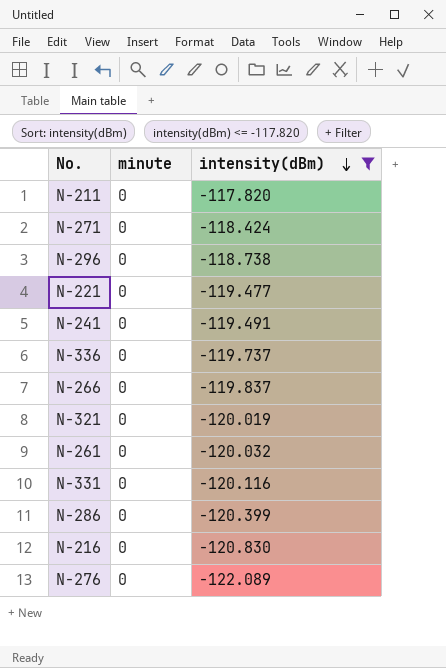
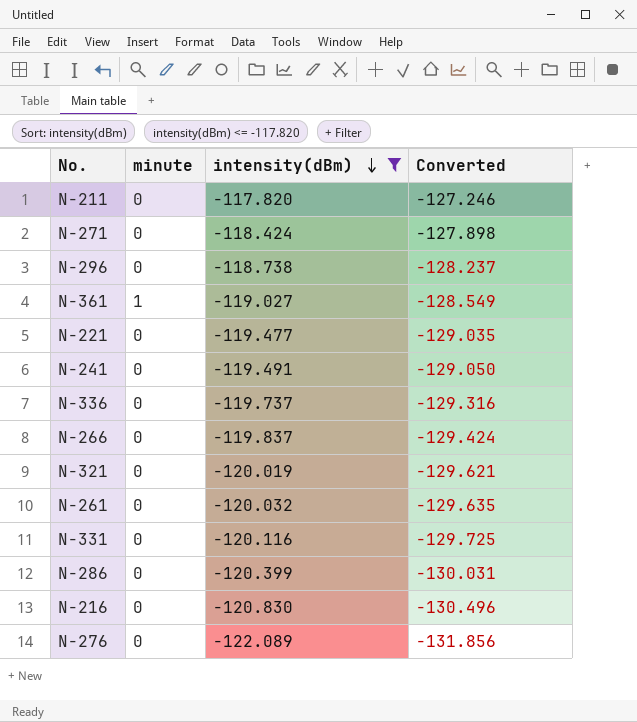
column Converted | formula: none -> [intensity(dBm)] * 1.08
row N-361: none -> 1 | -119.027 | -128.549

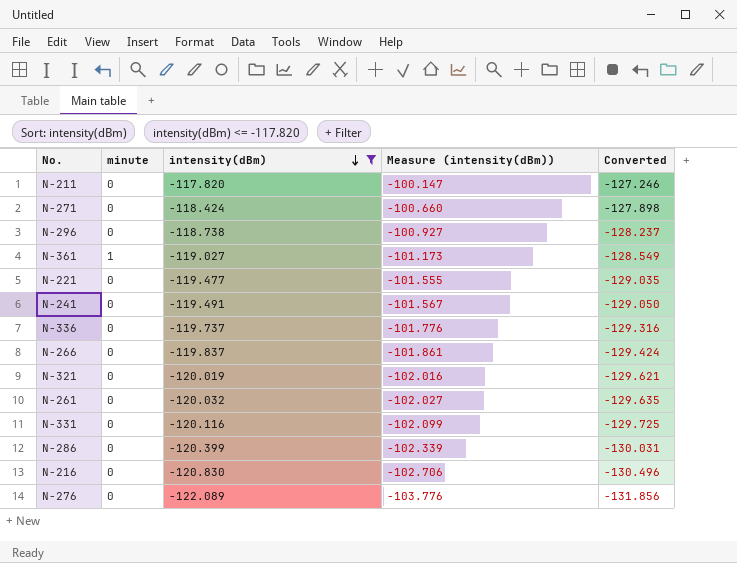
column Measure (intensity(dBm)) | formula: none -> [intensity(dBm)] * 0.85

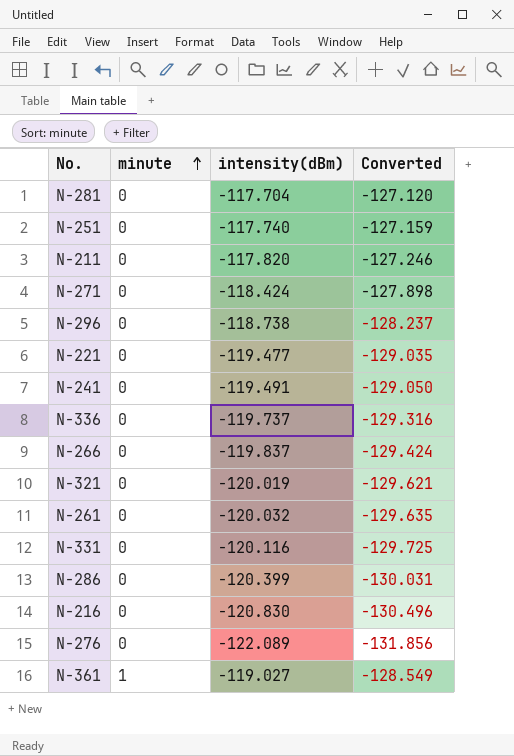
filter: intensity(dBm) <= -117.820 -> none
row order: intensity(dBm) descending -> minute ascending
column Measure (intensity(dBm)) | formula: [intensity(dBm)] * 0.85 -> none

